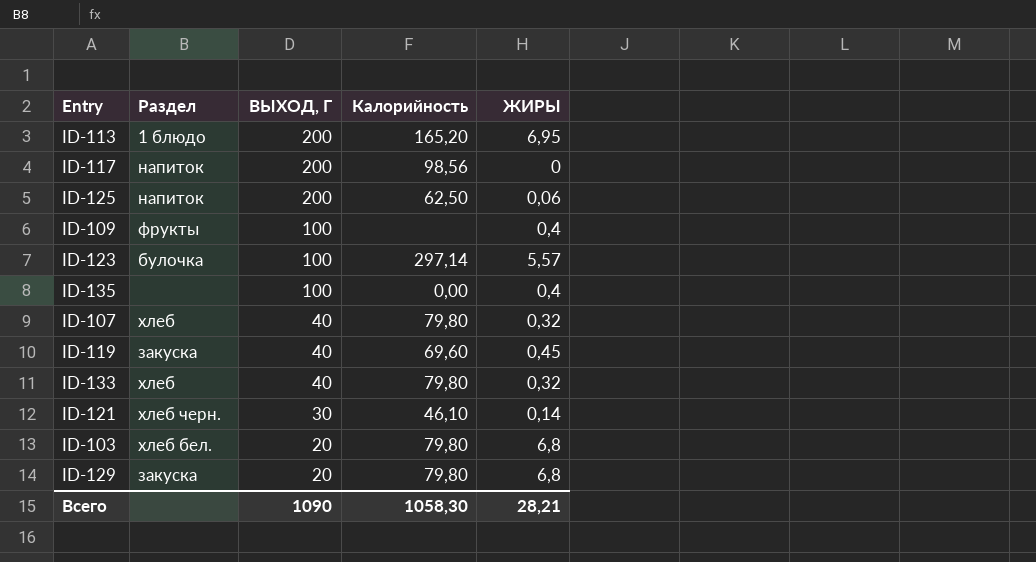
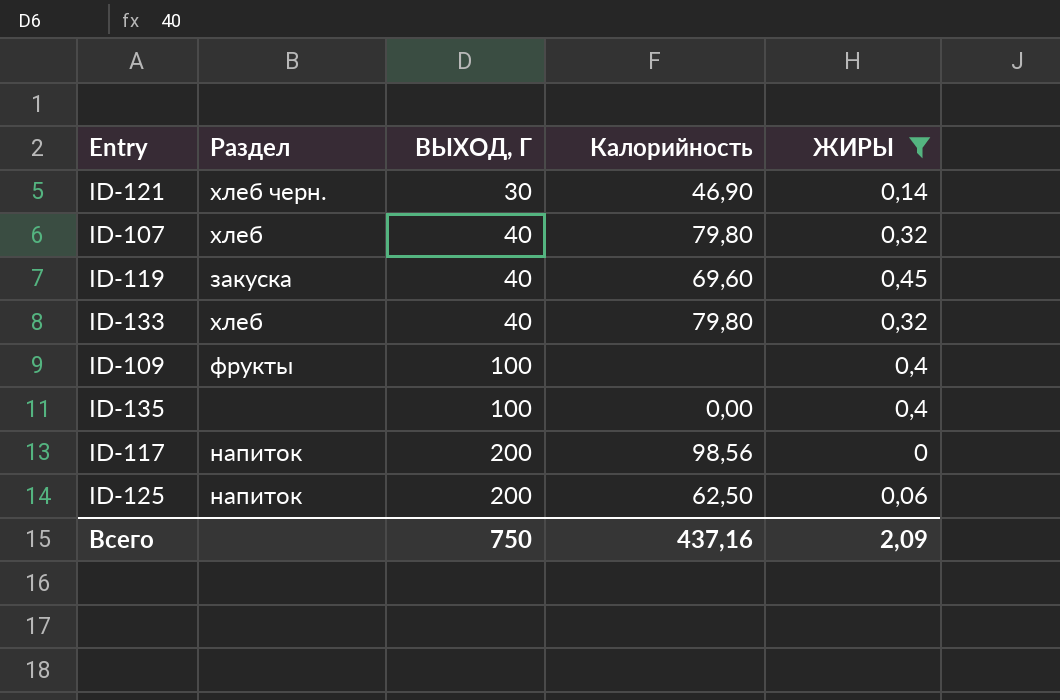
filter: none -> ЖИРЫ <= 0,45
row order: ВЫХОД, Г descending -> ВЫХОД, Г ascending
ID-121 | Калорийность: 46,10 -> 46,90
Всего | ВЫХОД, Г: 1090 -> 750
Всего | Калорийность: 1058,30 -> 437,16
Всего | ЖИРЫ: 28,21 -> 2,09

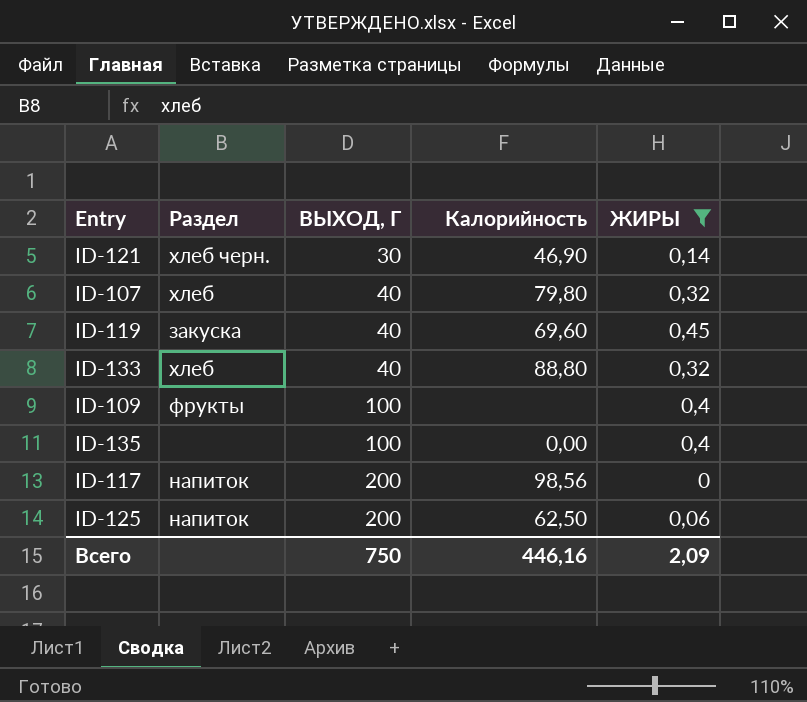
ID-133 | Калорийность: 79,80 -> 88,80
Всего | Калорийность: 437,16 -> 446,16

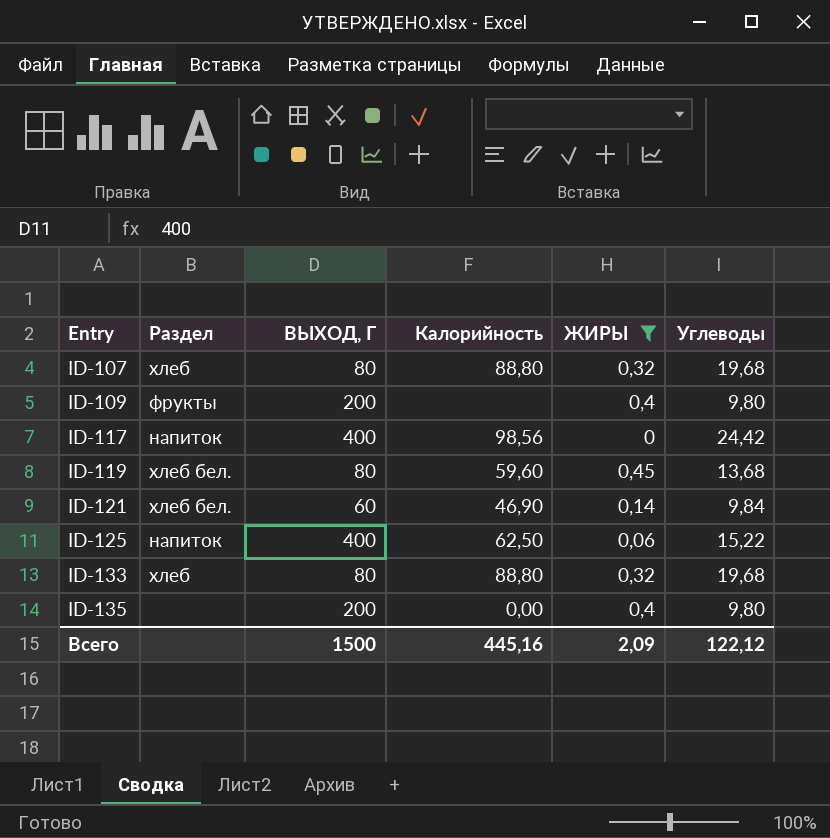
row order: ВЫХОД, Г ascending -> Entry ascending
column Углеводы | position: none -> 6
ID-107 | ВЫХОД, Г: 40 -> 80
ID-107 | Калорийность: 79,80 -> 88,80
ID-109 | ВЫХОД, Г: 100 -> 200
ID-117 | ВЫХОД, Г: 200 -> 400
ID-119 | Раздел: закуска -> хлеб бел.
ID-119 | ВЫХОД, Г: 40 -> 80
ID-119 | Калорийность: 69,60 -> 59,60
ID-121 | Раздел: хлеб черн. -> хлеб бел.
ID-121 | ВЫХОД, Г: 30 -> 60
ID-125 | ВЫХОД, Г: 200 -> 400
ID-133 | ВЫХОД, Г: 40 -> 80
ID-135 | ВЫХОД, Г: 100 -> 200
Всего | ВЫХОД, Г: 750 -> 1500
Всего | Калорийность: 446,16 -> 445,16

